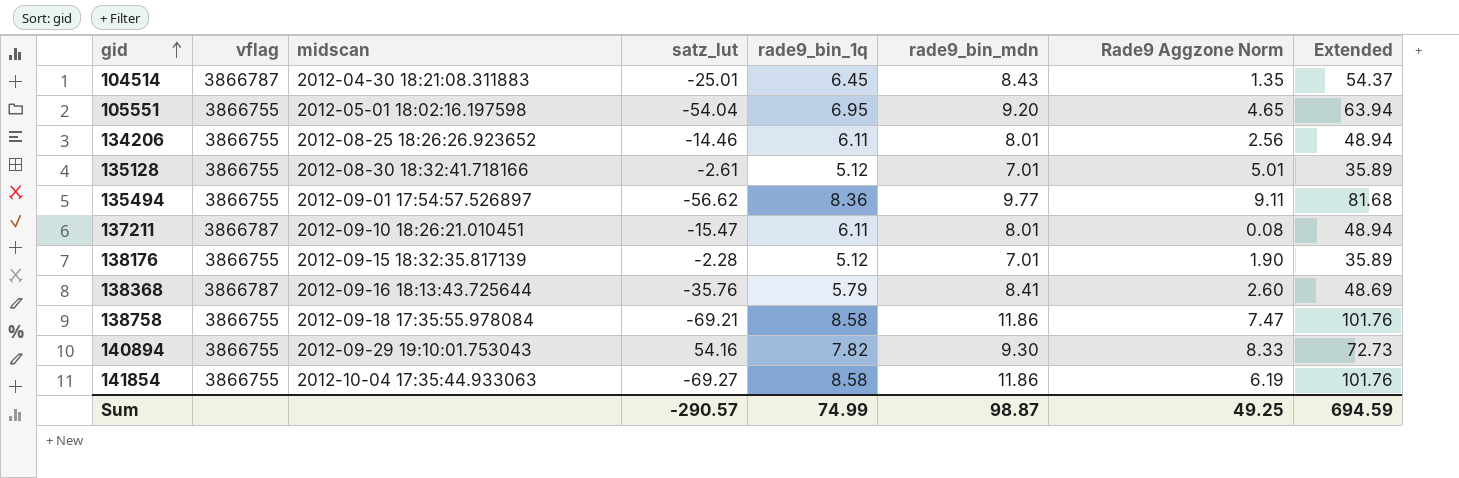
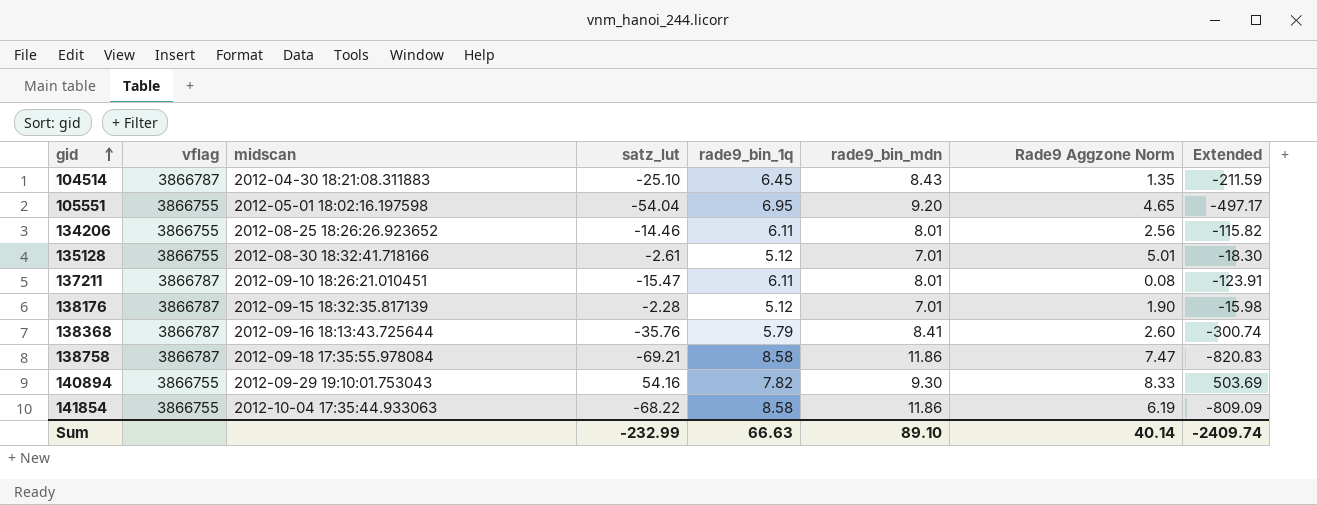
column Extended | formula: [rade9_bin_1q] * [rade9_bin_mdn] -> [satz_lut] * [rade9_bin_mdn]
row 135494: 3866755 | 2012-09-01 17:54:57.526897 | -56.62 | 8.36 | 9.77 | 9.11 | 81.68 -> none
104514 | satz_lut: -25.01 -> -25.10
138176 | vflag: 3866755 -> 3866787
138758 | vflag: 3866755 -> 3866787
141854 | satz_lut: -69.27 -> -68.22
Sum | satz_lut: -290.57 -> -232.99
Sum | rade9_bin_1q: 74.99 -> 66.63
Sum | rade9_bin_mdn: 98.87 -> 89.10
Sum | Rade9 Aggzone Norm: 49.25 -> 40.14
Sum | Extended: 694.59 -> -2409.74

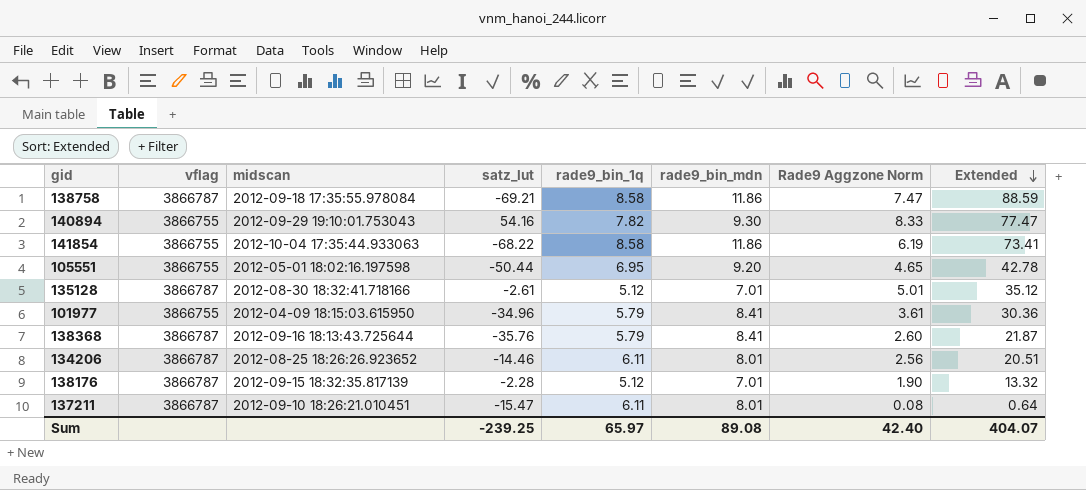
row order: gid ascending -> Extended descending
column Extended | formula: [satz_lut] * [rade9_bin_mdn] -> [rade9_bin_mdn] * [Rade9 Aggzone Norm]
row 104514: 3866787 | 2012-04-30 18:21:08.311883 | -25.10 | 6.45 | 8.43 | 1.35 | -211.59 -> none
105551 | satz_lut: -54.04 -> -50.44
135128 | vflag: 3866755 -> 3866787
row 101977: none -> 3866755 | 2012-04-09 18:15:03.615950 | -34.96 | 5.79 | 8.41 | 3.61 | 30.36
134206 | vflag: 3866755 -> 3866787
Sum | satz_lut: -232.99 -> -239.25
Sum | rade9_bin_1q: 66.63 -> 65.97
Sum | rade9_bin_mdn: 89.10 -> 89.08
Sum | Rade9 Aggzone Norm: 40.14 -> 42.40
Sum | Extended: -2409.74 -> 404.07

